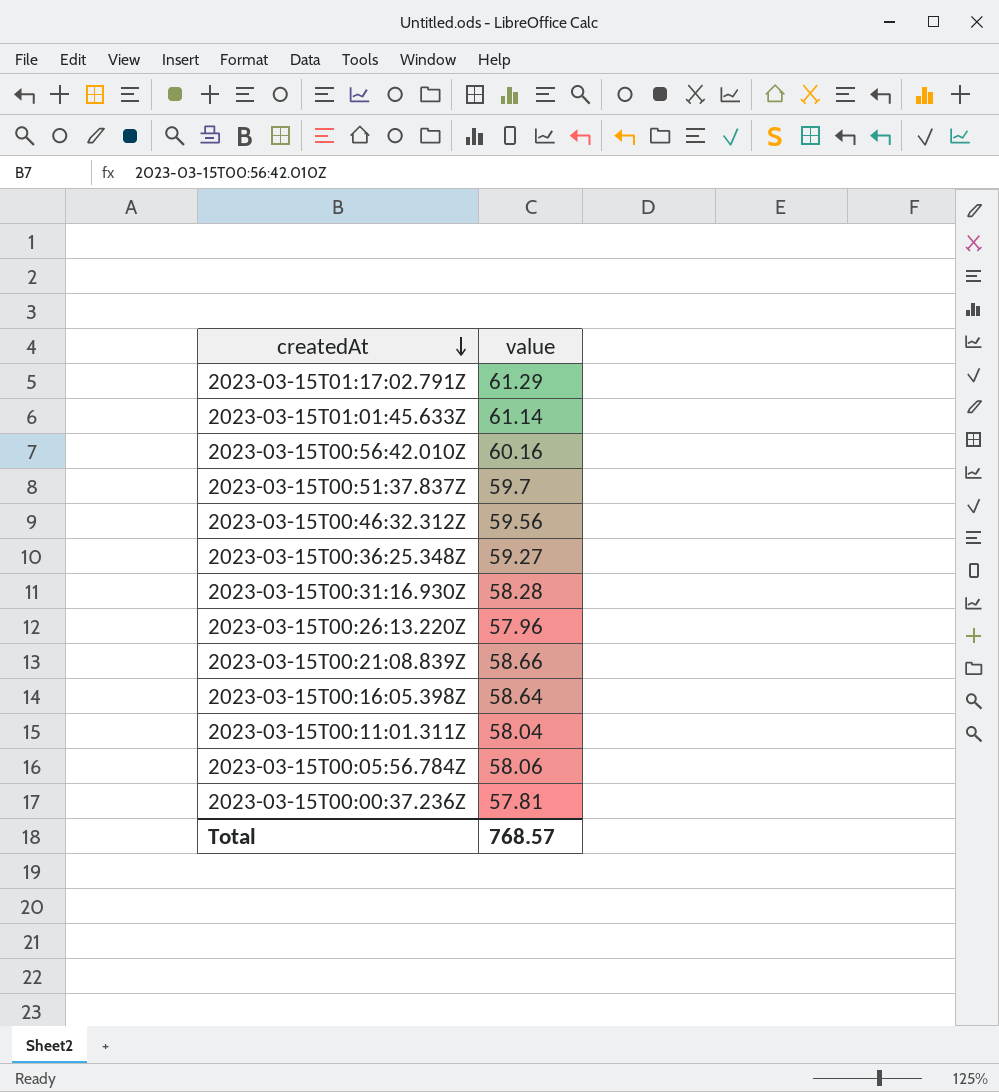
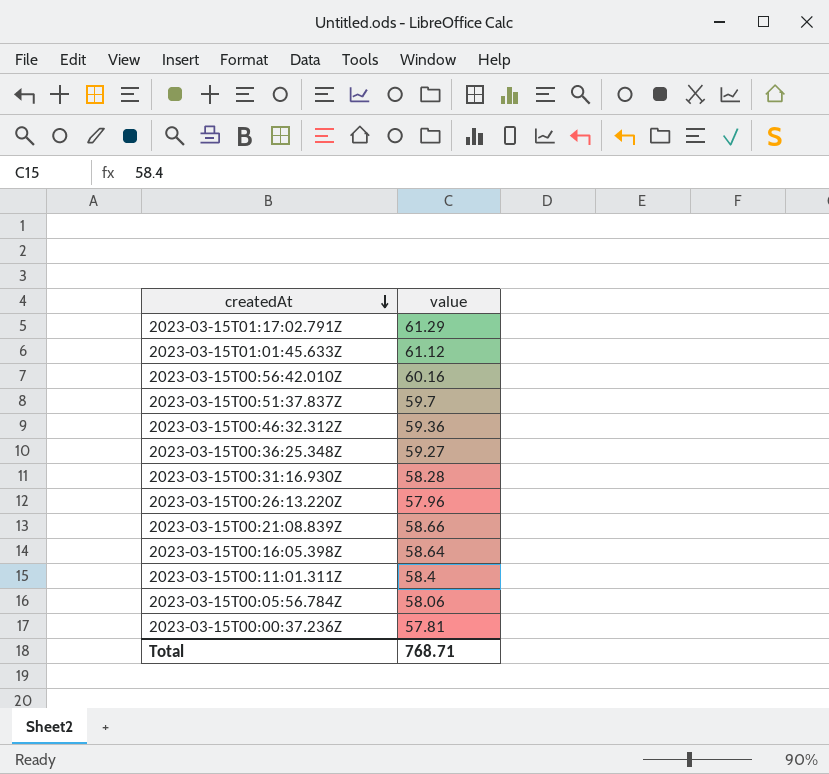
2023-03-15T01:01:45.633Z | value: 61.14 -> 61.12
2023-03-15T00:46:32.312Z | value: 59.56 -> 59.36
2023-03-15T00:11:01.311Z | value: 58.04 -> 58.4
Total | value: 768.57 -> 768.71

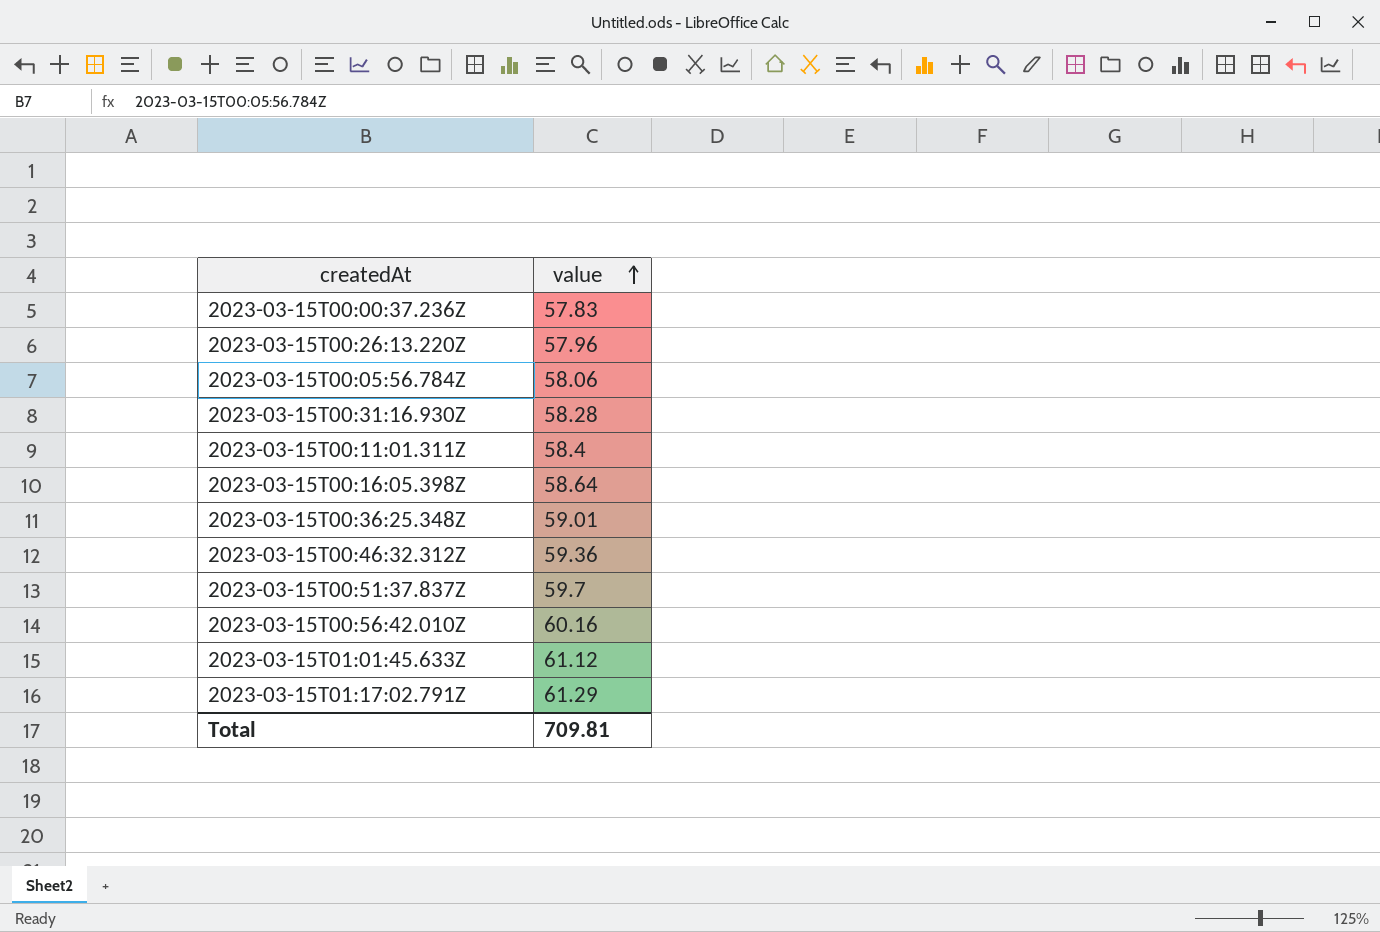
row order: createdAt descending -> value ascending
row 2023-03-15T00:21:08.839Z: 58.66 -> none
2023-03-15T00:00:37.236Z | value: 57.81 -> 57.83
2023-03-15T00:36:25.348Z | value: 59.27 -> 59.01
Total | value: 768.71 -> 709.81

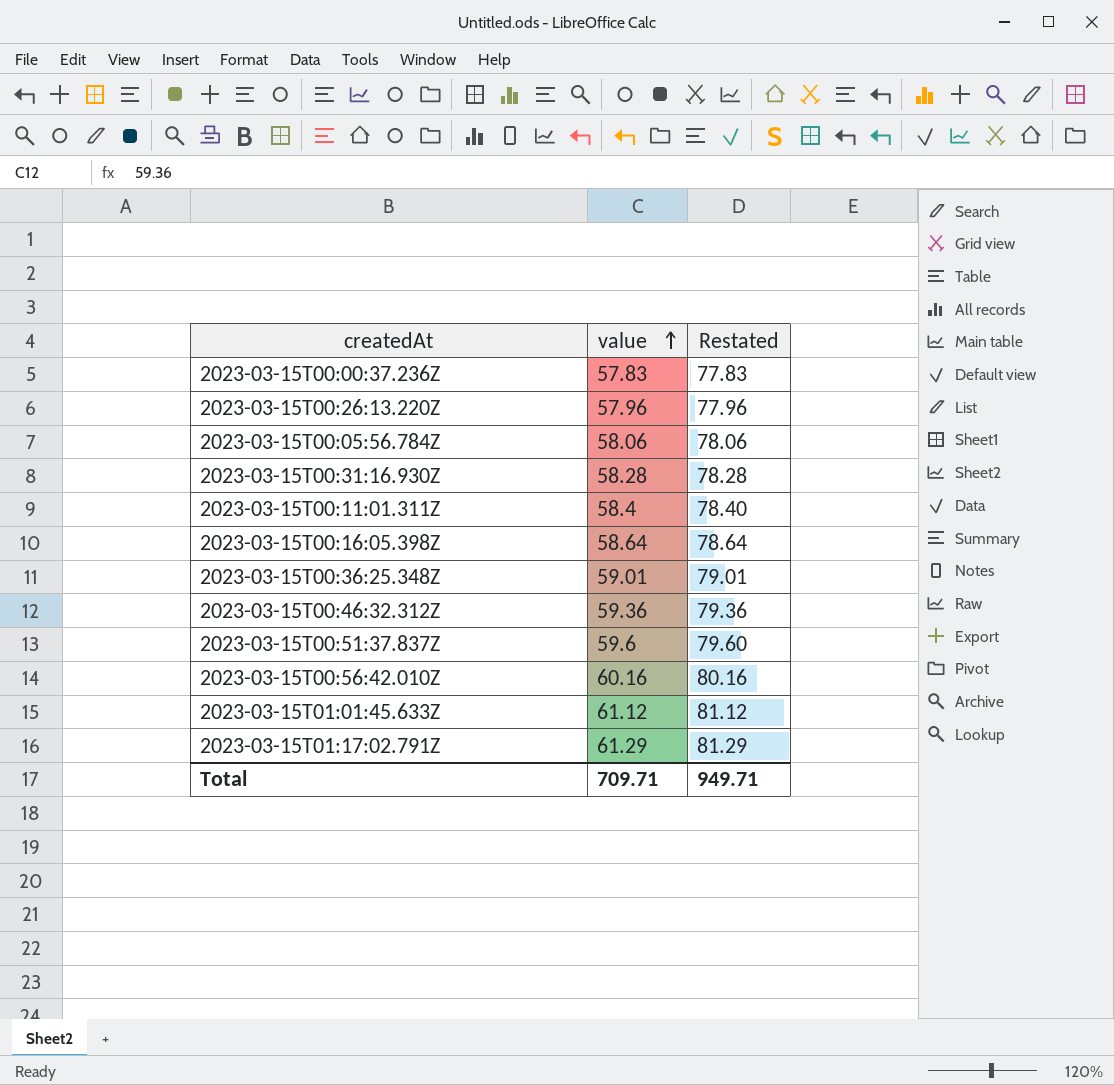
column Restated | formula: none -> [value] + 20
2023-03-15T00:51:37.837Z | value: 59.7 -> 59.6
Total | value: 709.81 -> 709.71

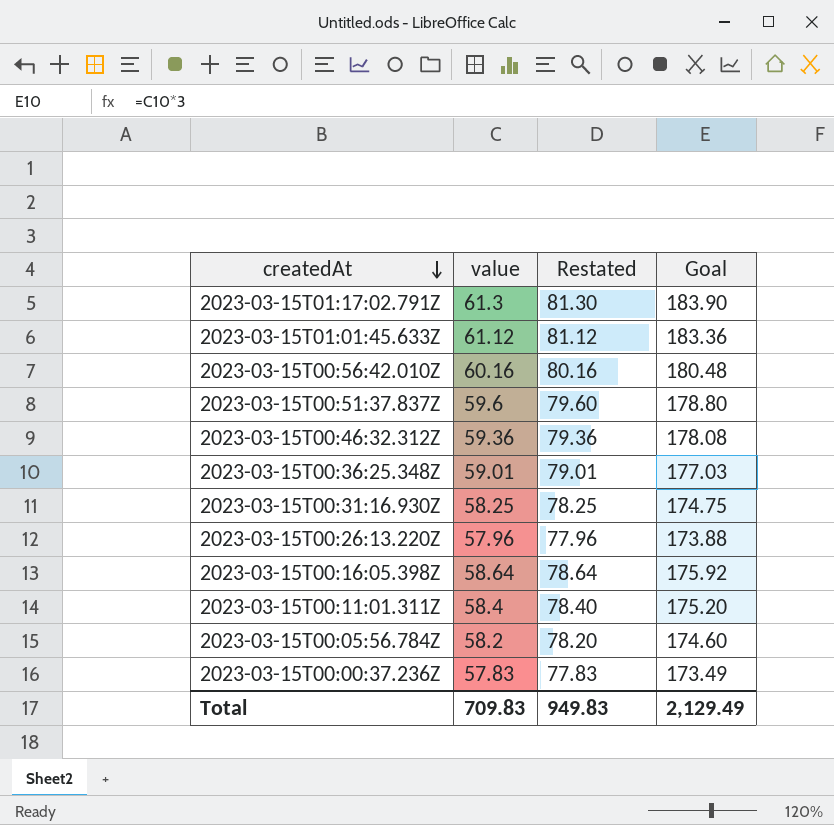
row order: value ascending -> createdAt descending
column Goal | formula: none -> [value] * 3
2023-03-15T01:17:02.791Z | value: 61.29 -> 61.3
2023-03-15T01:17:02.791Z | Restated: 81.29 -> 81.30
2023-03-15T00:31:16.930Z | value: 58.28 -> 58.25
2023-03-15T00:31:16.930Z | Restated: 78.28 -> 78.25
2023-03-15T00:05:56.784Z | value: 58.06 -> 58.2
2023-03-15T00:05:56.784Z | Restated: 78.06 -> 78.20
Total | value: 709.71 -> 709.83
Total | Restated: 949.71 -> 949.83

